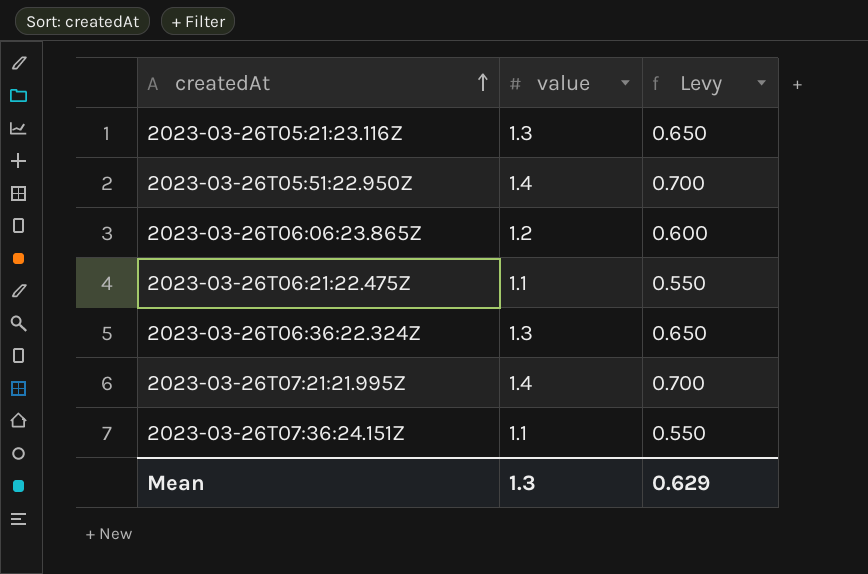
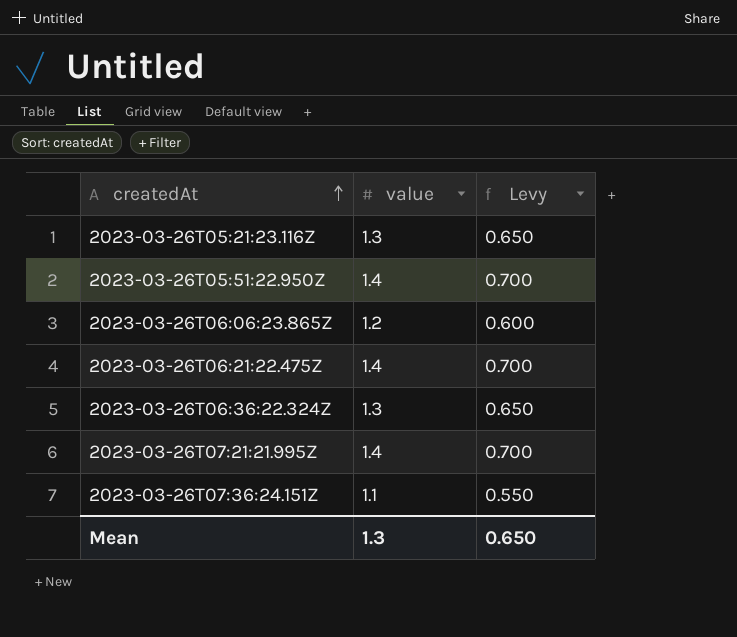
2023-03-26T06:21:22.475Z | value: 1.1 -> 1.4
2023-03-26T06:21:22.475Z | Levy: 0.550 -> 0.700
Mean | Levy: 0.629 -> 0.650

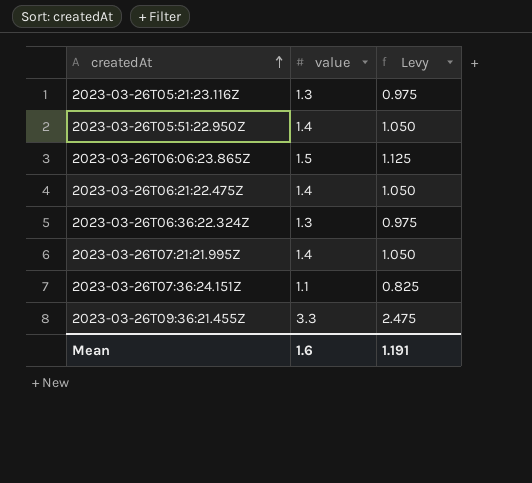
column Levy | formula: [value] * 0.5 -> [value] * 0.75
2023-03-26T06:06:23.865Z | value: 1.2 -> 1.5
row 2023-03-26T09:36:21.455Z: none -> 3.3 | 2.475
Mean | value: 1.3 -> 1.6
Mean | Levy: 0.650 -> 1.191

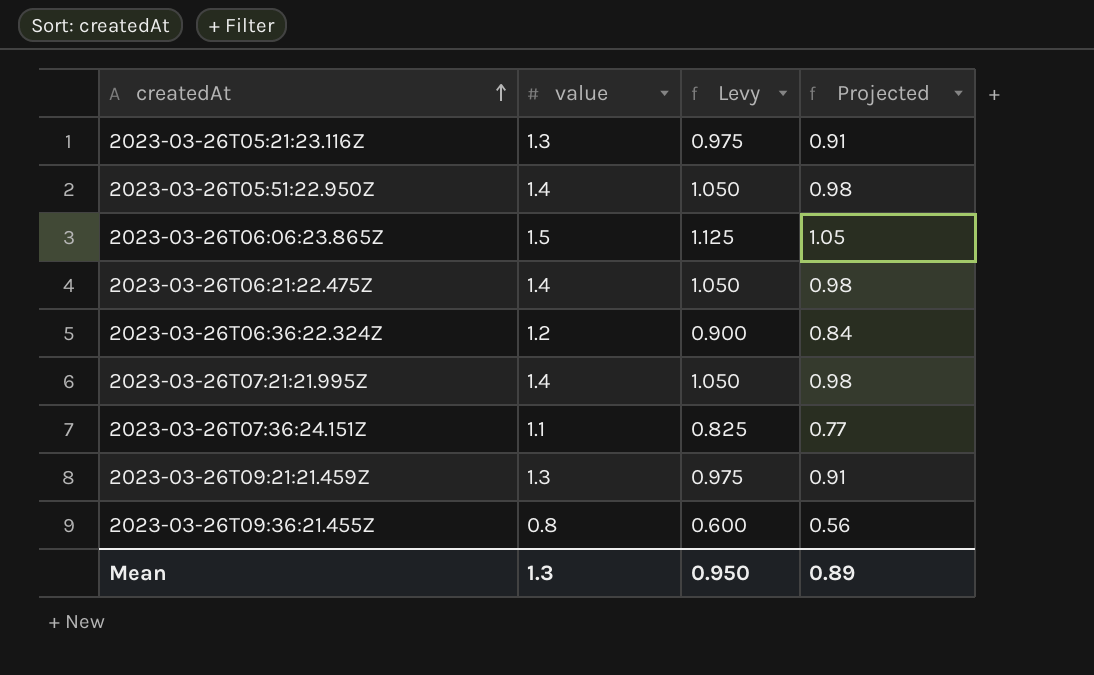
column Projected | formula: none -> [value] * 0.7
2023-03-26T06:36:22.324Z | value: 1.3 -> 1.2
2023-03-26T06:36:22.324Z | Levy: 0.975 -> 0.900
row 2023-03-26T09:21:21.459Z: none -> 1.3 | 0.975 | 0.91
2023-03-26T09:36:21.455Z | value: 3.3 -> 0.8
2023-03-26T09:36:21.455Z | Levy: 2.475 -> 0.600
Mean | value: 1.6 -> 1.3
Mean | Levy: 1.191 -> 0.950

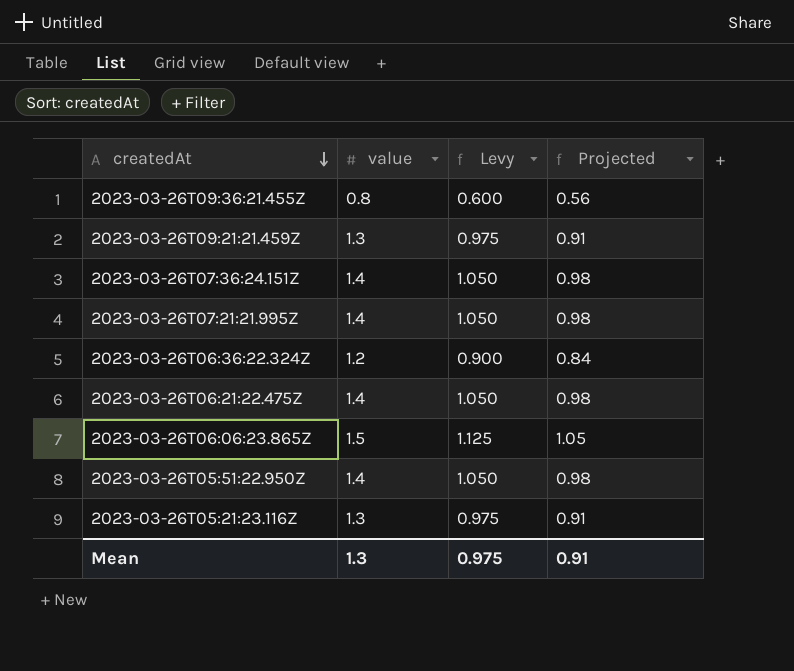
row order: createdAt ascending -> createdAt descending
2023-03-26T07:36:24.151Z | value: 1.1 -> 1.4
2023-03-26T07:36:24.151Z | Levy: 0.825 -> 1.050
2023-03-26T07:36:24.151Z | Projected: 0.77 -> 0.98
Mean | Levy: 0.950 -> 0.975
Mean | Projected: 0.89 -> 0.91

